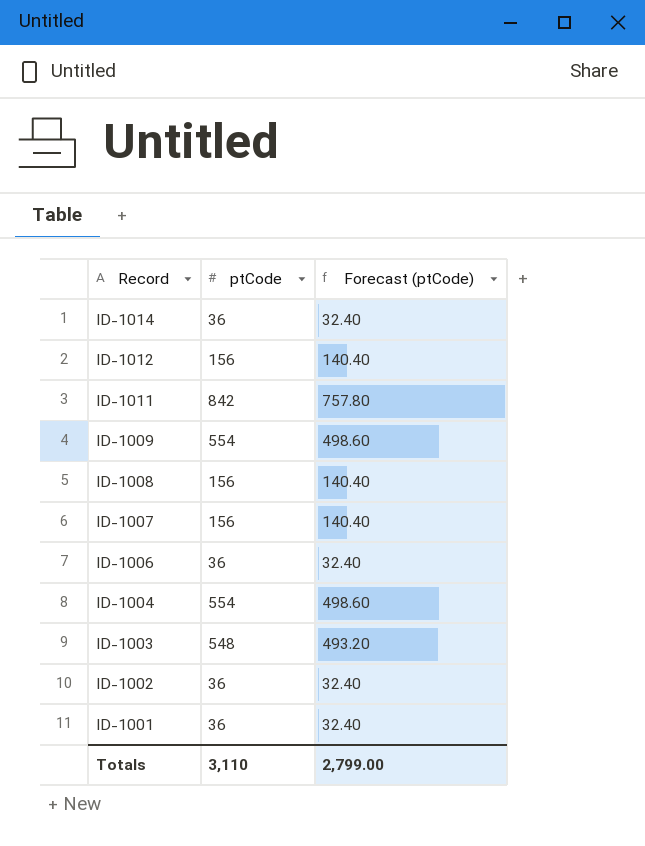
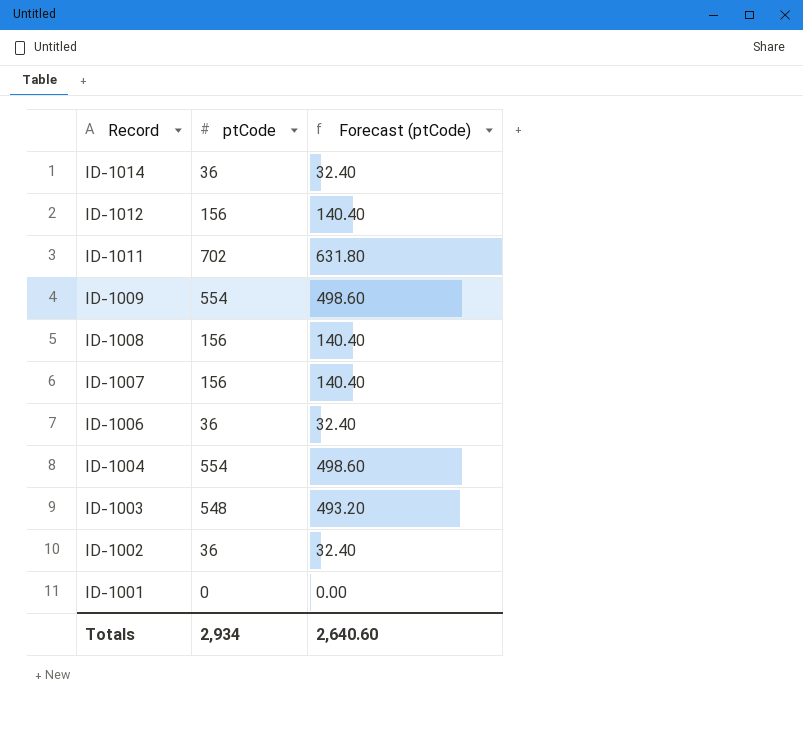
ID-1011 | ptCode: 842 -> 702
ID-1011 | Forecast (ptCode): 757.80 -> 631.80
ID-1001 | ptCode: 36 -> 0
ID-1001 | Forecast (ptCode): 32.40 -> 0.00
Totals | ptCode: 3,110 -> 2,934
Totals | Forecast (ptCode): 2,799.00 -> 2,640.60

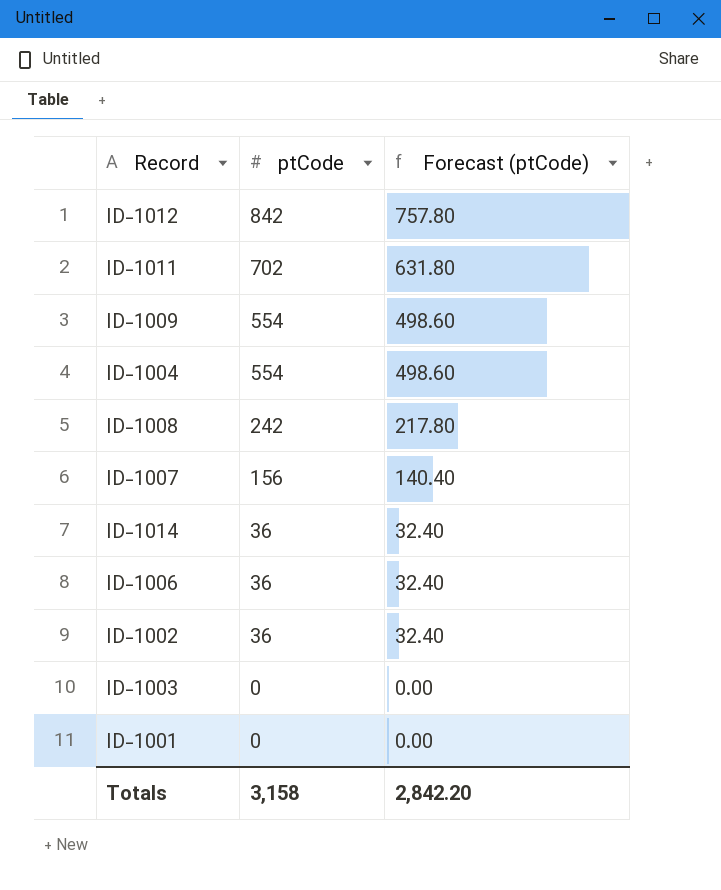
row order: Record descending -> ptCode descending
ID-1012 | ptCode: 156 -> 842
ID-1012 | Forecast (ptCode): 140.40 -> 757.80
ID-1008 | ptCode: 156 -> 242
ID-1008 | Forecast (ptCode): 140.40 -> 217.80
ID-1003 | ptCode: 548 -> 0
ID-1003 | Forecast (ptCode): 493.20 -> 0.00
Totals | ptCode: 2,934 -> 3,158
Totals | Forecast (ptCode): 2,640.60 -> 2,842.20

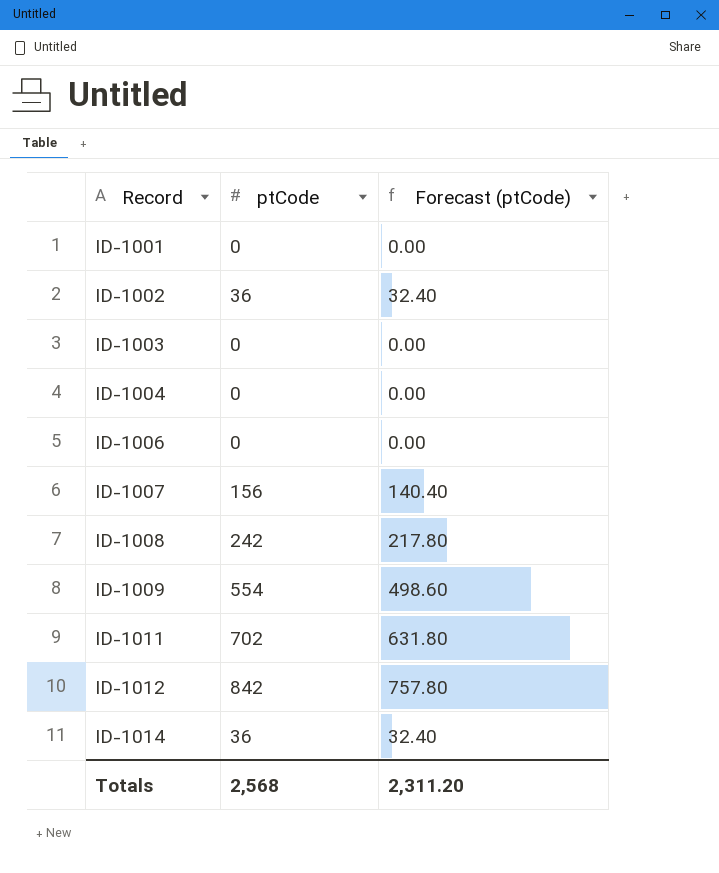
row order: ptCode descending -> Record ascending
ID-1004 | ptCode: 554 -> 0
ID-1004 | Forecast (ptCode): 498.60 -> 0.00
ID-1006 | ptCode: 36 -> 0
ID-1006 | Forecast (ptCode): 32.40 -> 0.00
Totals | ptCode: 3,158 -> 2,568
Totals | Forecast (ptCode): 2,842.20 -> 2,311.20

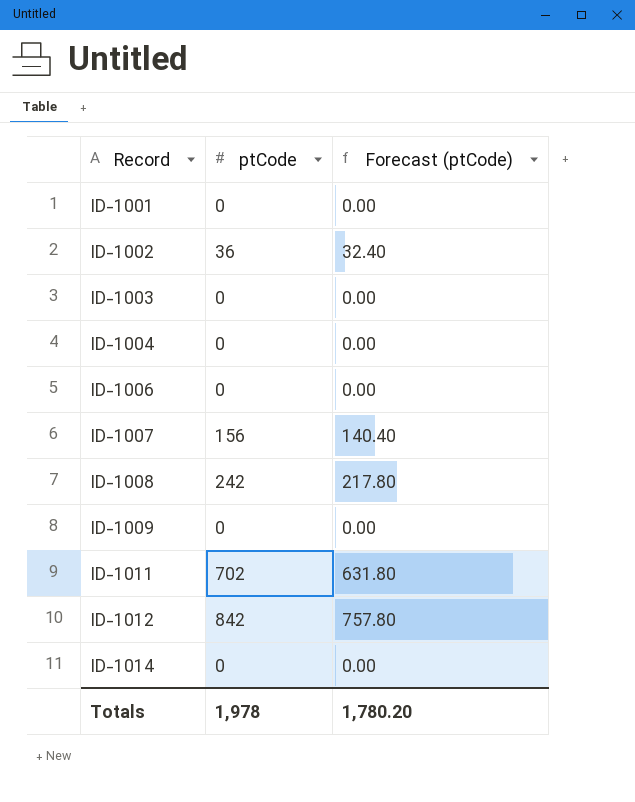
ID-1009 | ptCode: 554 -> 0
ID-1009 | Forecast (ptCode): 498.60 -> 0.00
ID-1014 | ptCode: 36 -> 0
ID-1014 | Forecast (ptCode): 32.40 -> 0.00
Totals | ptCode: 2,568 -> 1,978
Totals | Forecast (ptCode): 2,311.20 -> 1,780.20

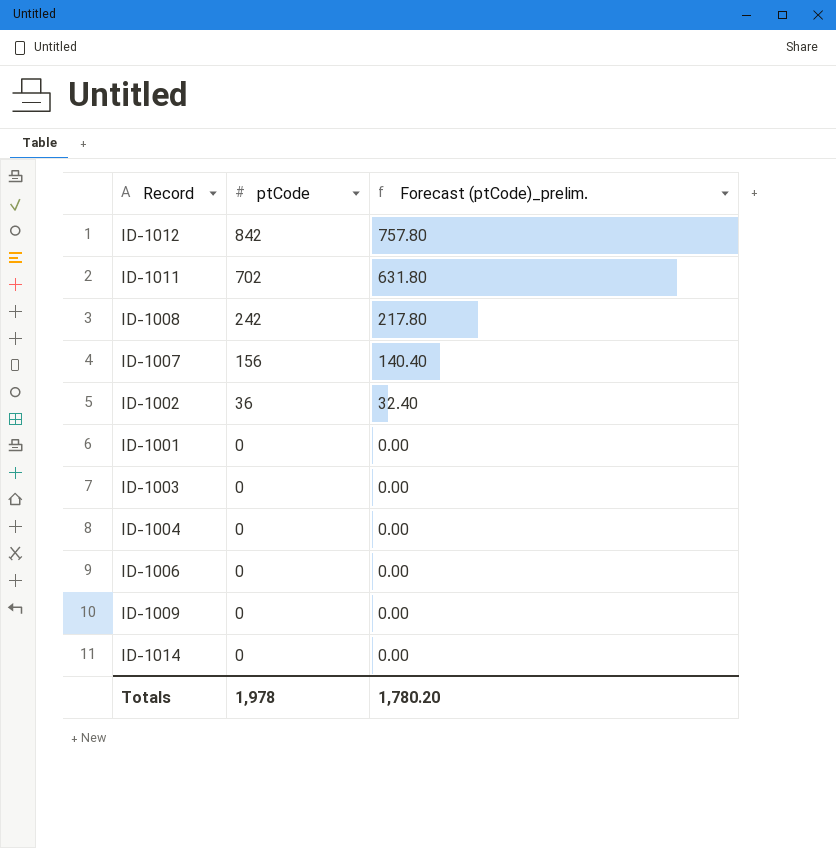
row order: Record ascending -> ptCode descending
column name: Forecast (ptCode) -> Forecast (ptCode)_prelim.

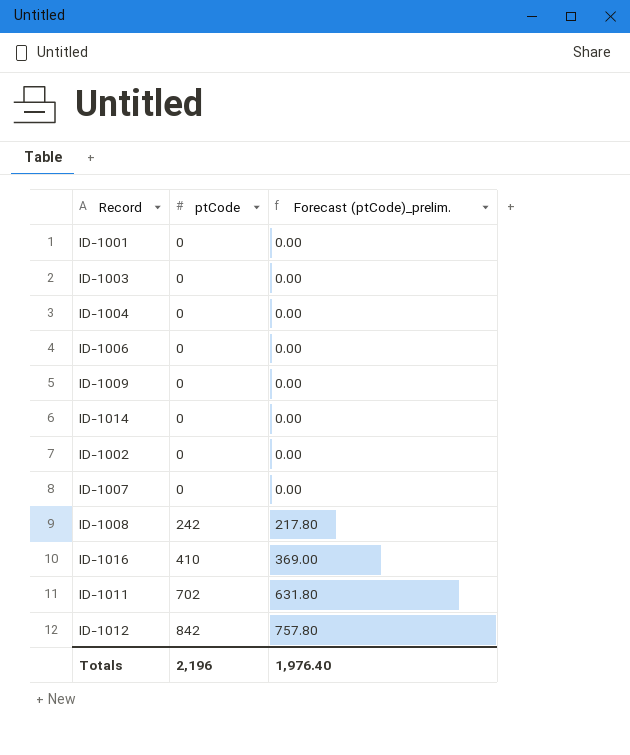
row order: ptCode descending -> ptCode ascending
ID-1002 | ptCode: 36 -> 0
ID-1002 | Forecast (ptCode)_prelim.: 32.40 -> 0.00
ID-1007 | ptCode: 156 -> 0
ID-1007 | Forecast (ptCode)_prelim.: 140.40 -> 0.00
row ID-1016: none -> 410 | 369.00
Totals | ptCode: 1,978 -> 2,196
Totals | Forecast (ptCode)_prelim.: 1,780.20 -> 1,976.40

